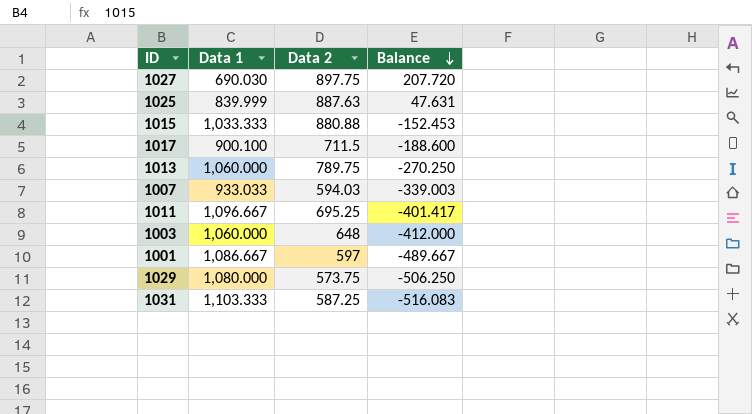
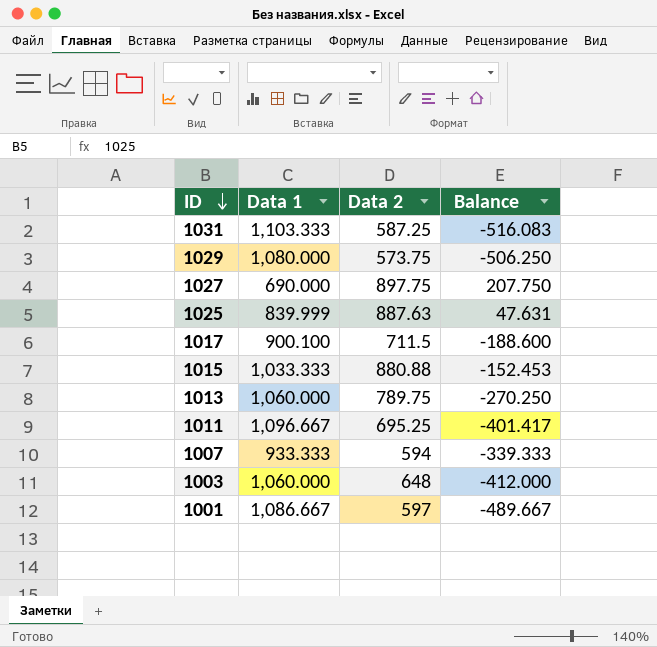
row order: Balance descending -> ID descending
1027 | Data 1: 690.030 -> 690.000
1027 | Balance: 207.720 -> 207.750
1007 | Data 1: 933.033 -> 933.333
1007 | Data 2: 594.03 -> 594
1007 | Balance: -339.003 -> -339.333

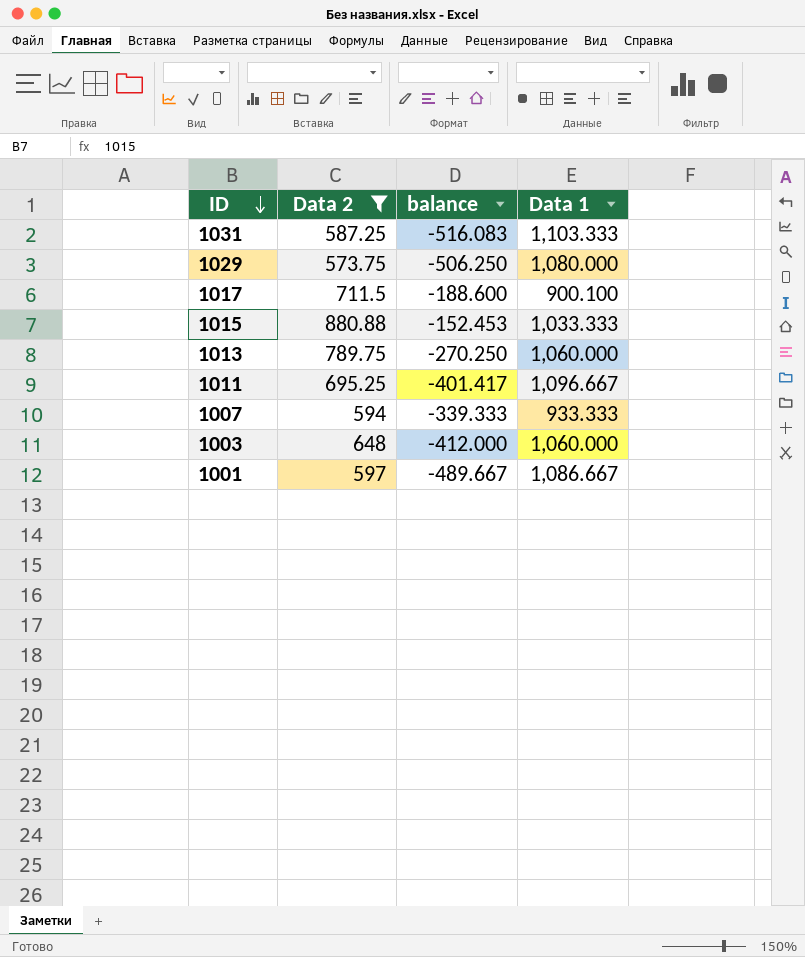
filter: none -> Data 2 <= 880.88
column name: Balance -> balance
column Data 1 | position: 2 -> 4

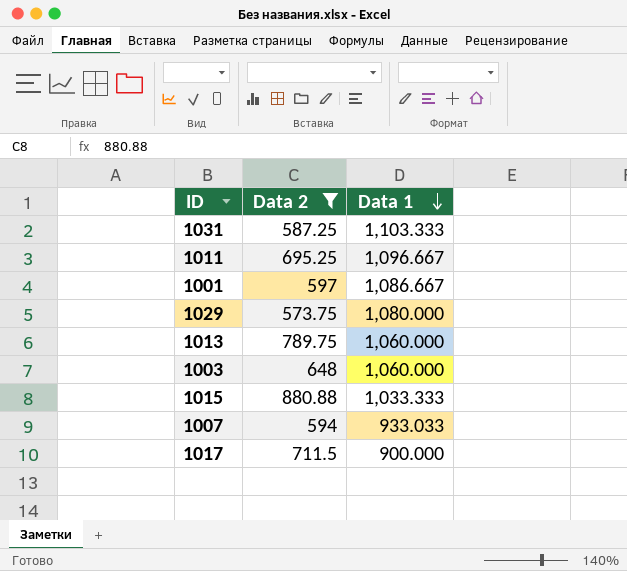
row order: ID descending -> Data 1 descending
column balance | formula: [Data 2] - [Data 1] -> none
1007 | Data 1: 933.333 -> 933.033
1017 | Data 1: 900.100 -> 900.000

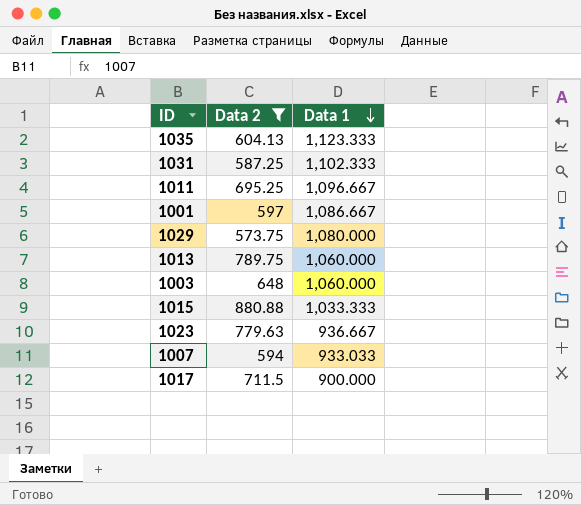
row 1035: none -> 604.13 | 1,123.333
1031 | Data 1: 1,103.333 -> 1,102.333
row 1023: none -> 779.63 | 936.667

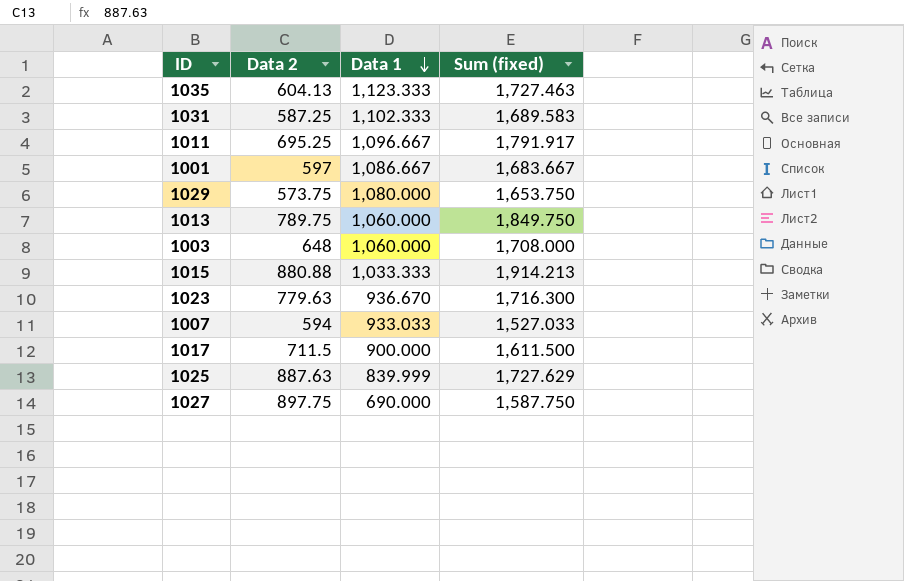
filter: Data 2 <= 880.88 -> none
column Sum (fixed) | formula: none -> [Data 2] + [Data 1]
1023 | Data 1: 936.667 -> 936.670

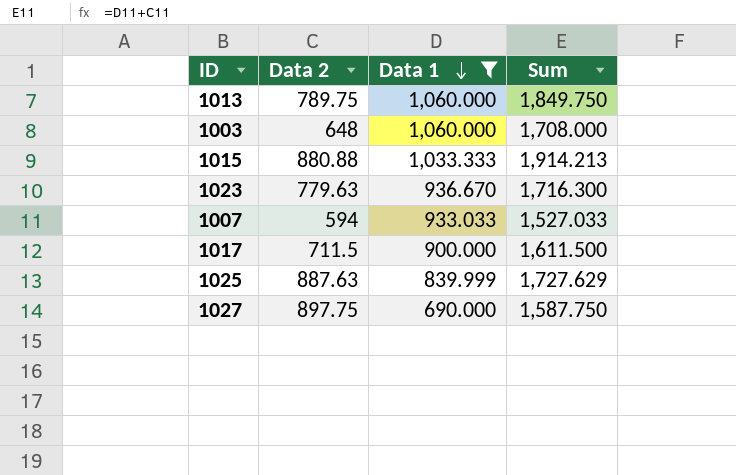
filter: none -> Data 1 <= 1,060.000
column name: Sum (fixed) -> Sum

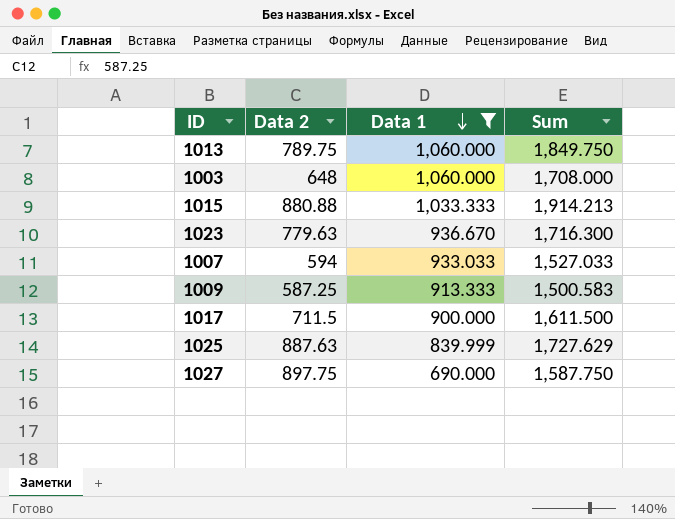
row 1009: none -> 587.25 | 913.333 | 1,500.583

